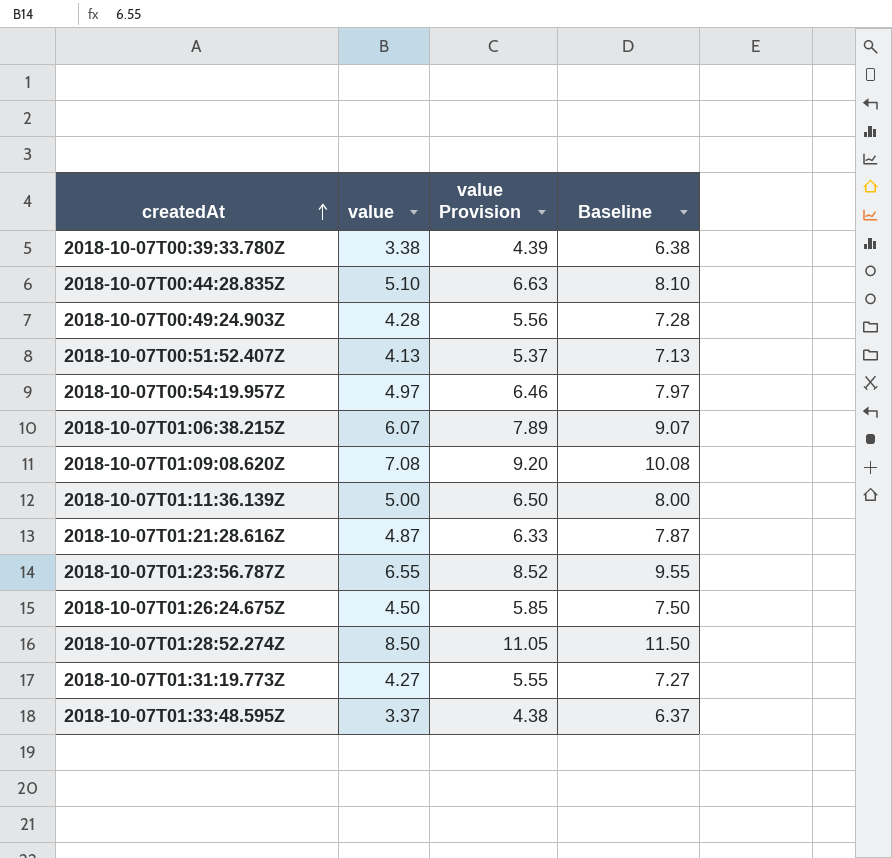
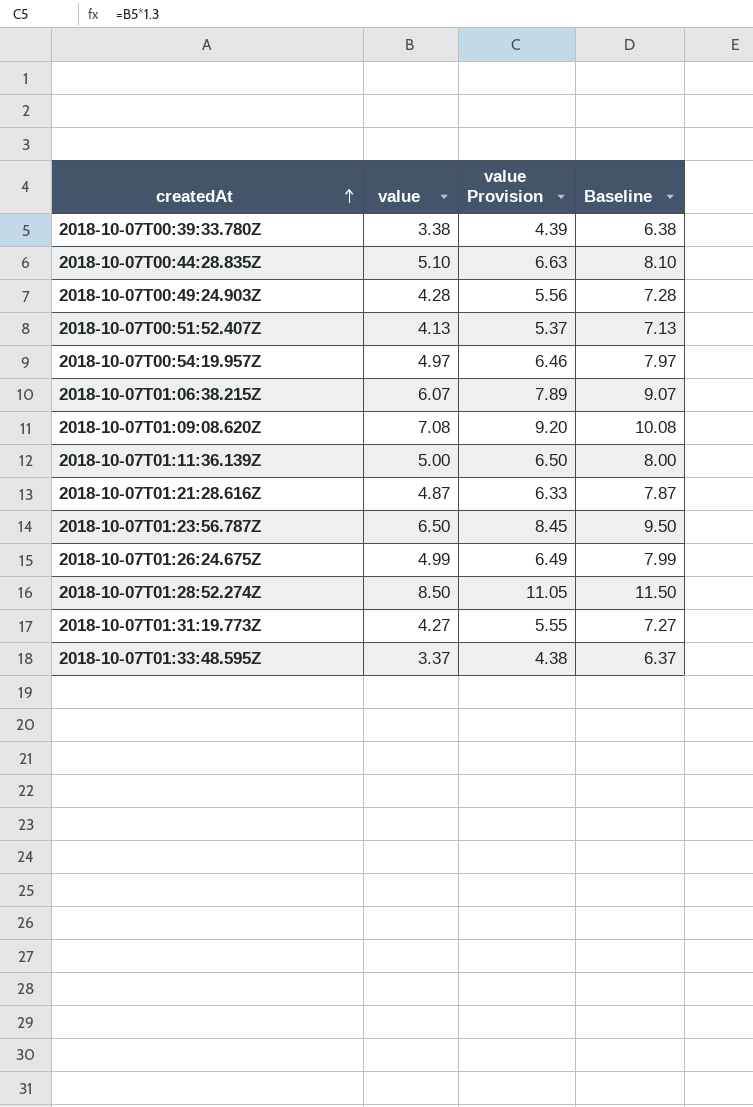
2018-10-07T01:23:56.787Z | value: 6.55 -> 6.50
2018-10-07T01:23:56.787Z | value Provision: 8.52 -> 8.45
2018-10-07T01:23:56.787Z | Baseline: 9.55 -> 9.50
2018-10-07T01:26:24.675Z | value: 4.50 -> 4.99
2018-10-07T01:26:24.675Z | value Provision: 5.85 -> 6.49
2018-10-07T01:26:24.675Z | Baseline: 7.50 -> 7.99

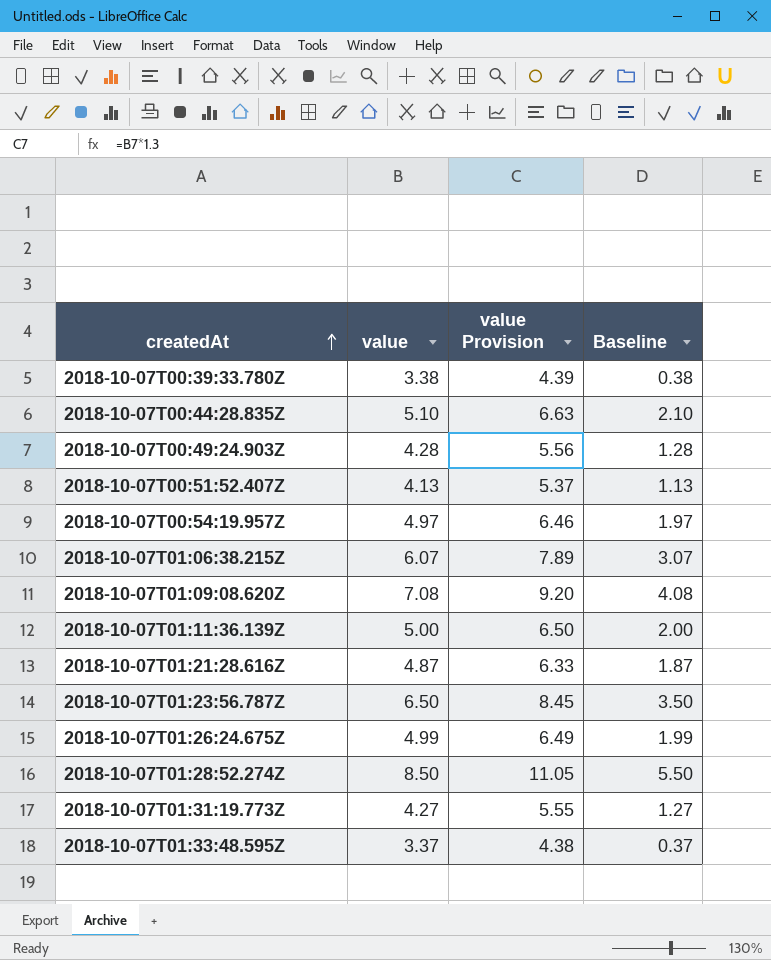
column Baseline | formula: [value] + 3 -> [value] - 3

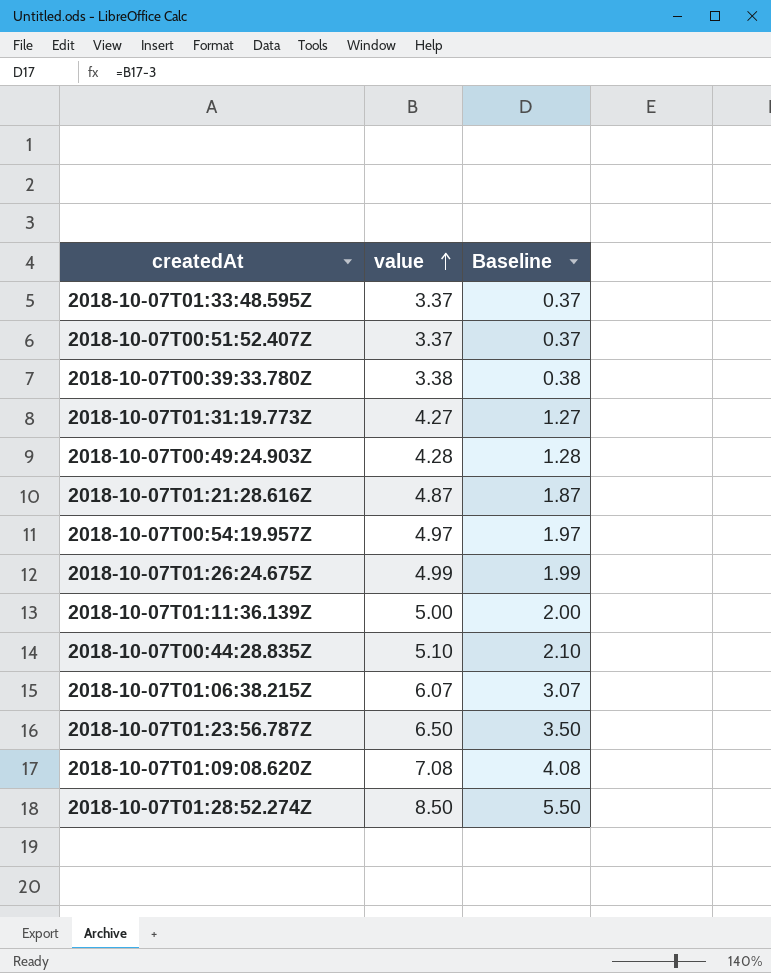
row order: createdAt ascending -> value ascending
column value Provision | formula: [value] * 1.3 -> none
2018-10-07T00:51:52.407Z | value: 4.13 -> 3.37
2018-10-07T00:51:52.407Z | Baseline: 1.13 -> 0.37

